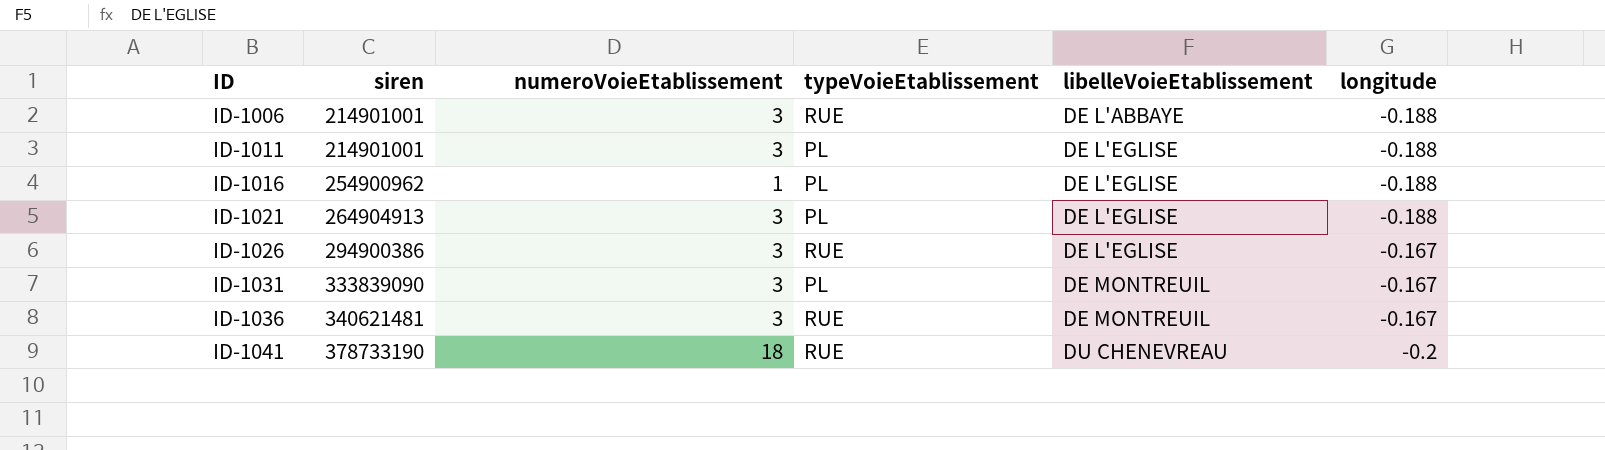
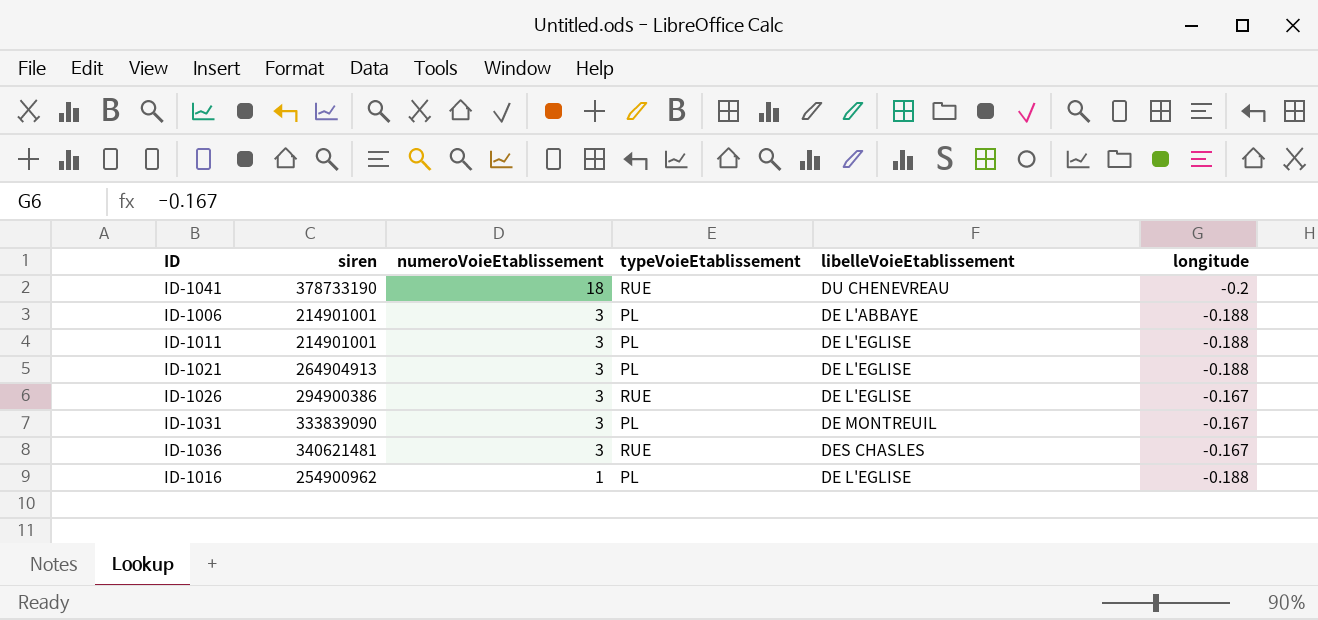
row order: ID ascending -> numeroVoieEtablissement descending
ID-1006 | typeVoieEtablissement: RUE -> PL
ID-1036 | libelleVoieEtablissement: DE MONTREUIL -> DES CHASLES

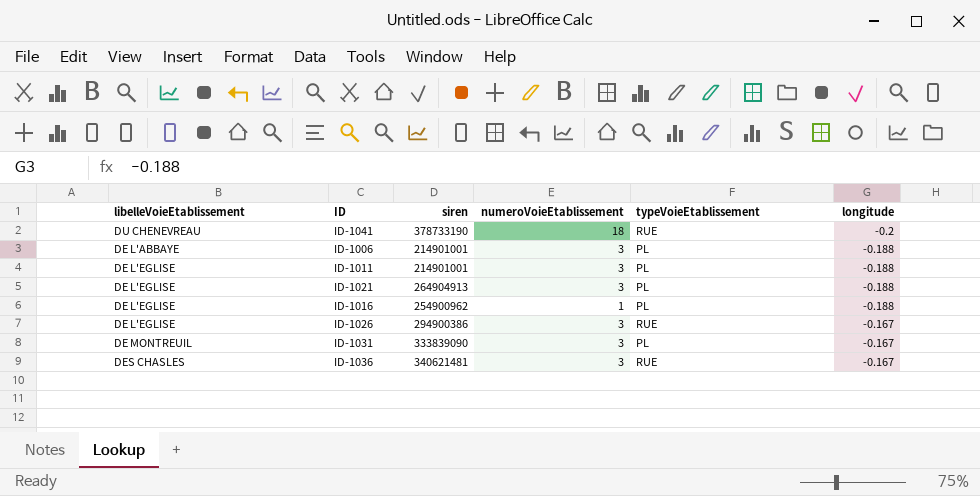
row order: numeroVoieEtablissement descending -> longitude ascending
column libelleVoieEtablissement | position: 5 -> 1

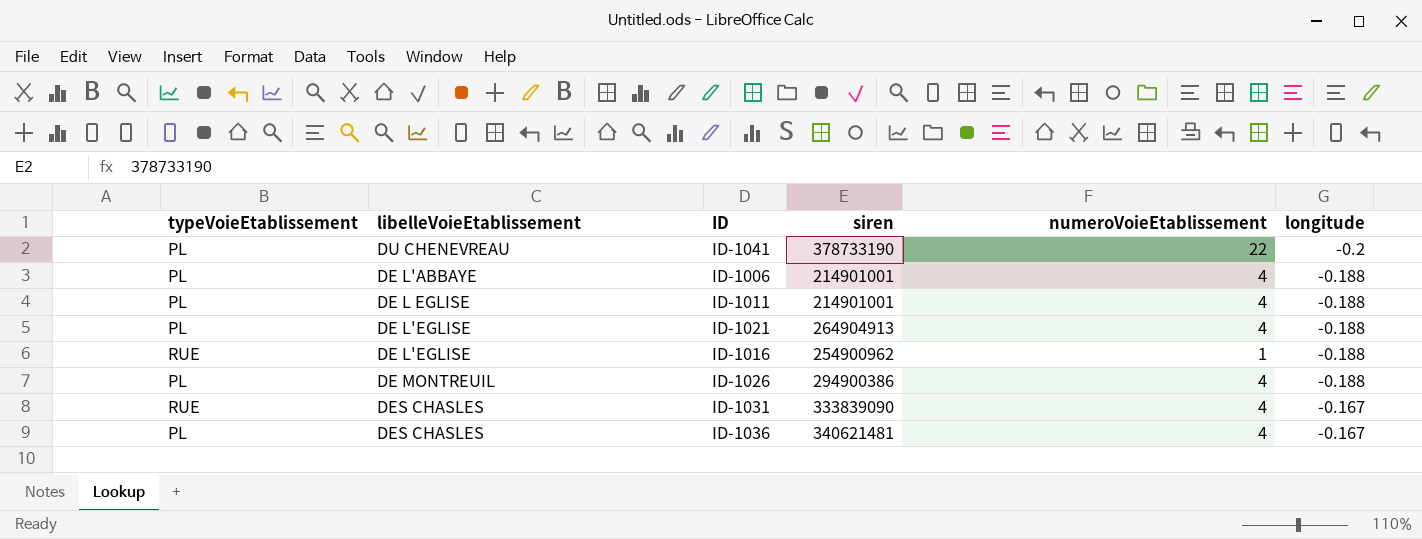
column typeVoieEtablissement | position: 5 -> 1
ID-1041 | typeVoieEtablissement: RUE -> PL
ID-1041 | numeroVoieEtablissement: 18 -> 22
ID-1006 | numeroVoieEtablissement: 3 -> 4
ID-1011 | libelleVoieEtablissement: DE L'EGLISE -> DE L EGLISE
ID-1011 | numeroVoieEtablissement: 3 -> 4
ID-1021 | numeroVoieEtablissement: 3 -> 4
ID-1016 | typeVoieEtablissement: PL -> RUE
ID-1026 | typeVoieEtablissement: RUE -> PL
ID-1026 | libelleVoieEtablissement: DE L'EGLISE -> DE MONTREUIL
ID-1026 | numeroVoieEtablissement: 3 -> 4
ID-1026 | longitude: -0.167 -> -0.188
ID-1031 | typeVoieEtablissement: PL -> RUE
ID-1031 | libelleVoieEtablissement: DE MONTREUIL -> DES CHASLES
ID-1031 | numeroVoieEtablissement: 3 -> 4
ID-1036 | typeVoieEtablissement: RUE -> PL
ID-1036 | numeroVoieEtablissement: 3 -> 4

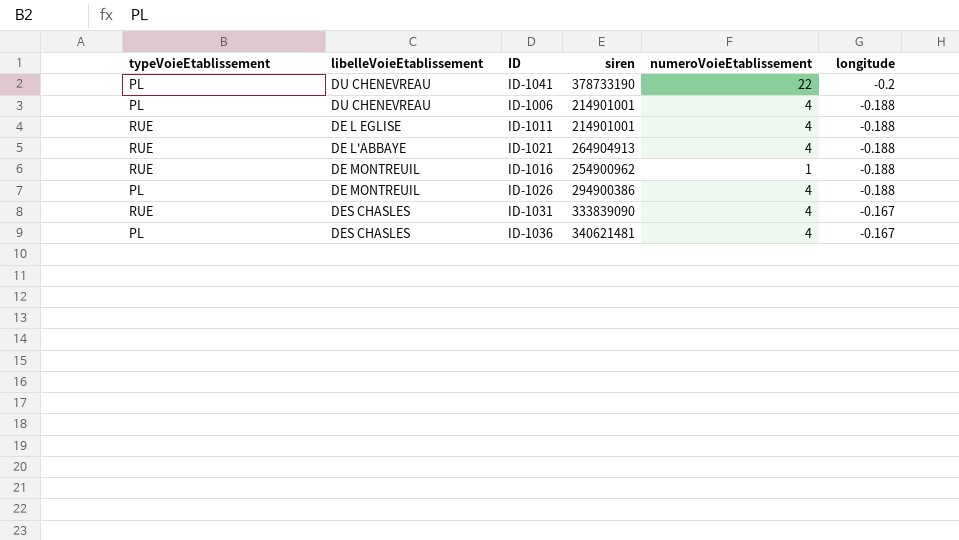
ID-1006 | libelleVoieEtablissement: DE L'ABBAYE -> DU CHENEVREAU
ID-1011 | typeVoieEtablissement: PL -> RUE
ID-1021 | typeVoieEtablissement: PL -> RUE
ID-1021 | libelleVoieEtablissement: DE L'EGLISE -> DE L'ABBAYE
ID-1016 | libelleVoieEtablissement: DE L'EGLISE -> DE MONTREUIL

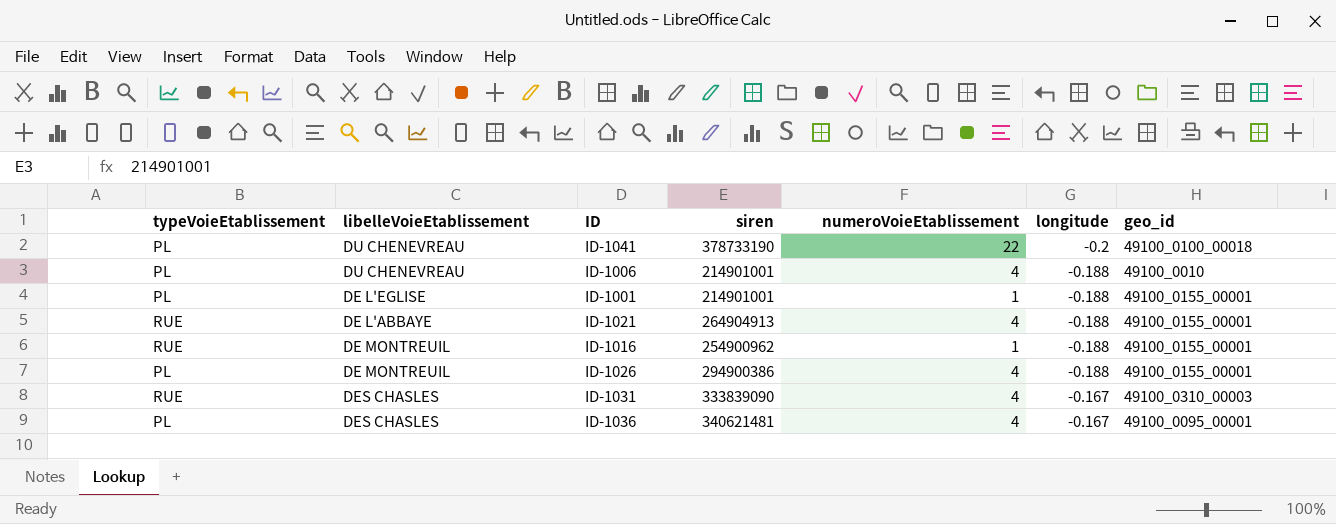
column geo_id | position: none -> 7
row ID-1011: RUE | DE L EGLISE | 214901001 | 4 | -0.188 -> none
row ID-1001: none -> PL | DE L'EGLISE | 214901001 | 1 | -0.188 | 49100_0155_00001

